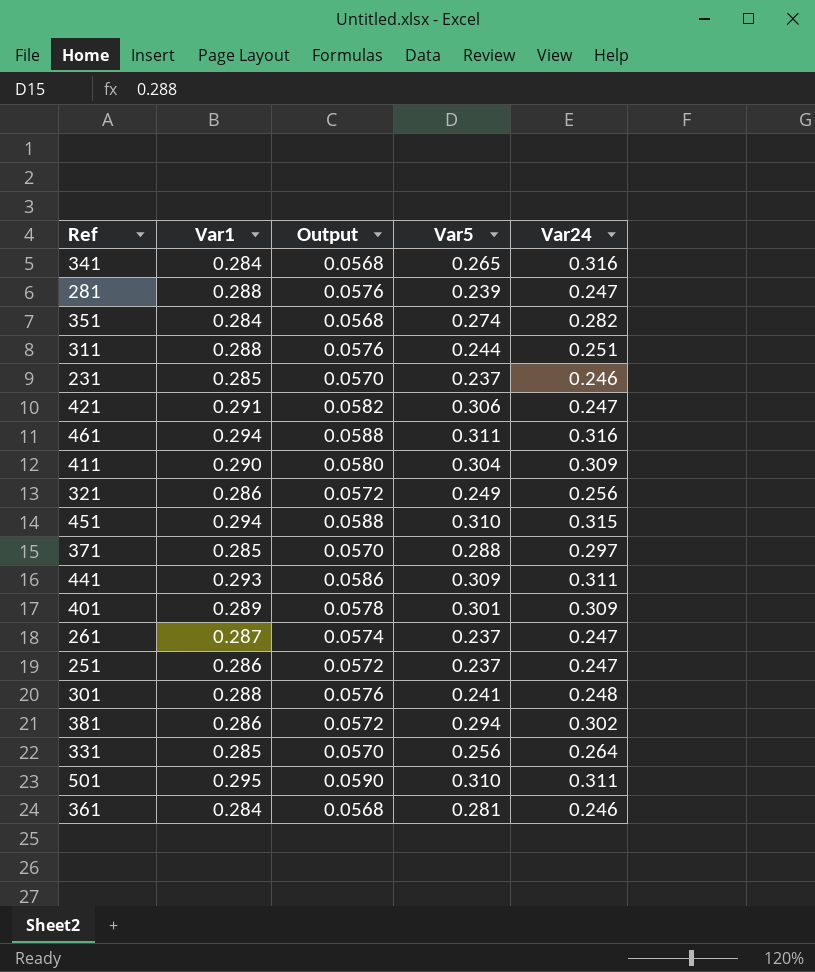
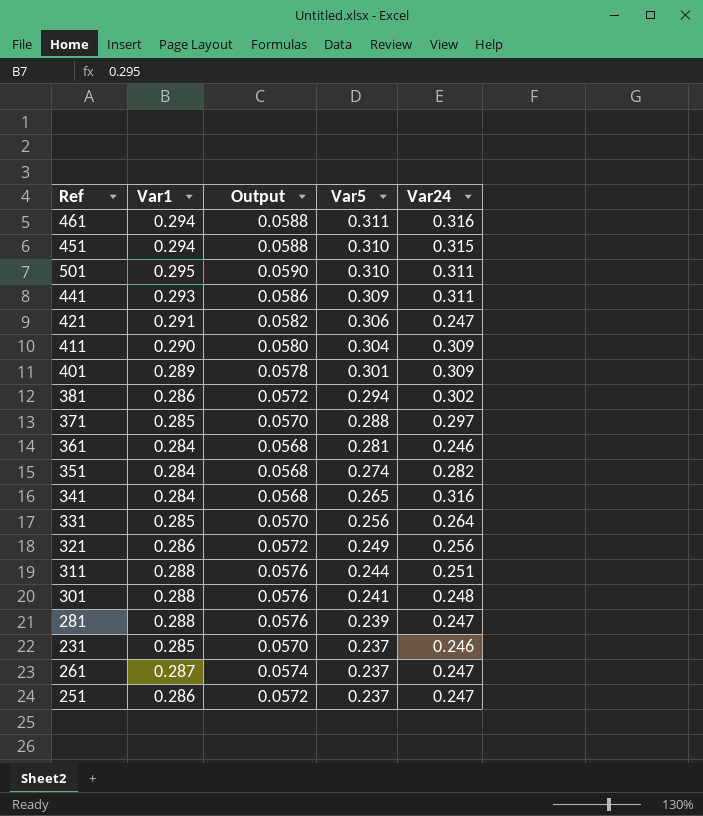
row order: none -> Var5 descending

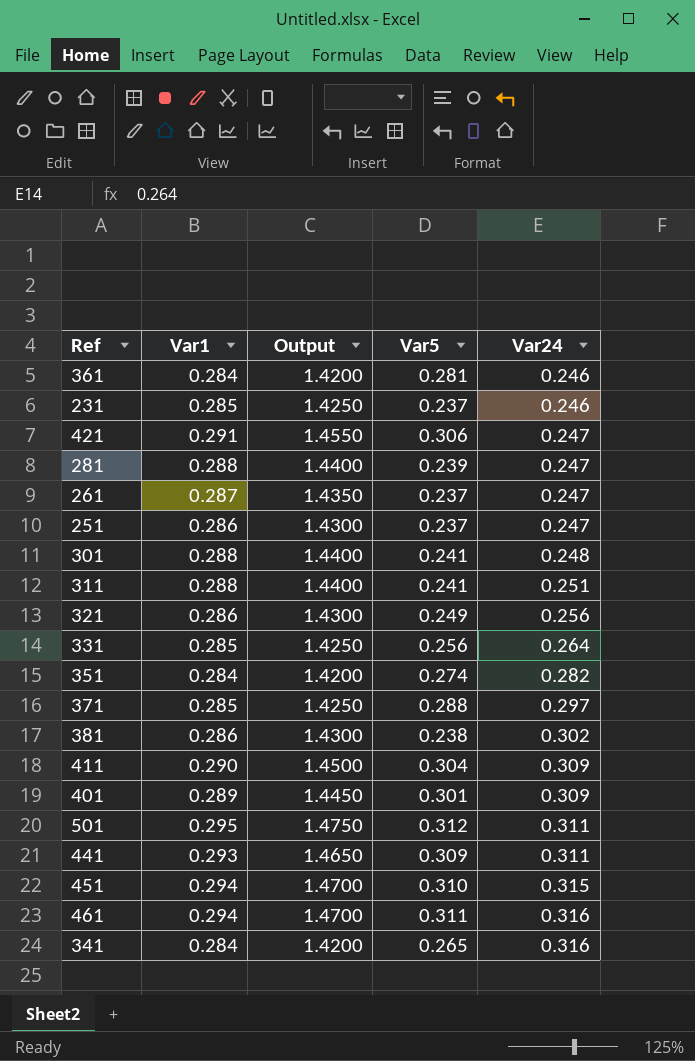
row order: Var5 descending -> Var24 ascending
column Output | formula: [Var1] * 0.2 -> [Var1] * 5
311 | Var5: 0.244 -> 0.241
381 | Var5: 0.294 -> 0.238
501 | Var5: 0.310 -> 0.312

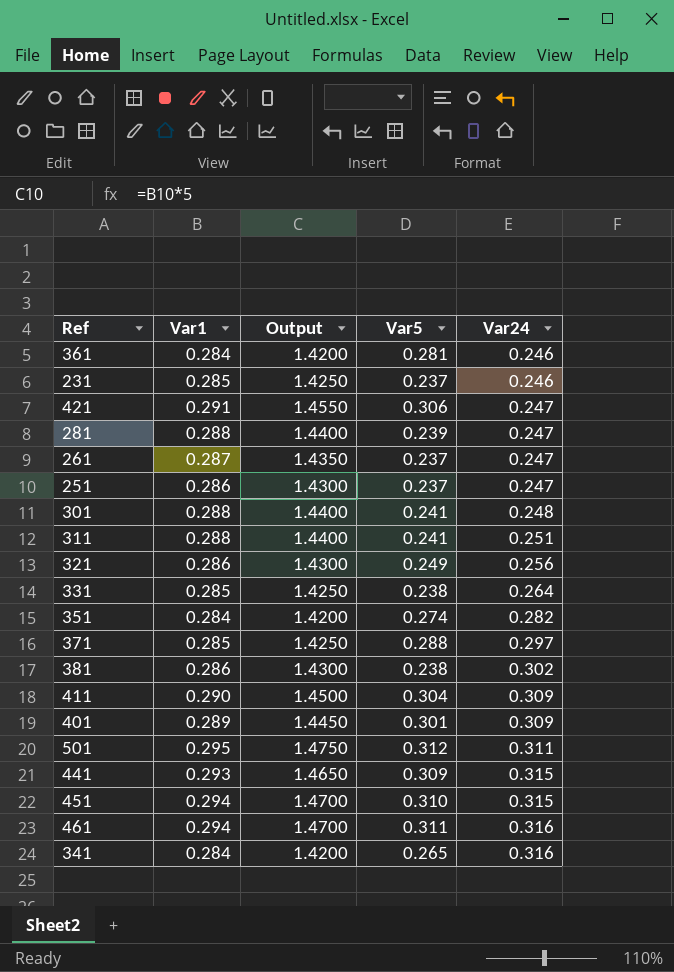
331 | Var5: 0.256 -> 0.238
441 | Var24: 0.311 -> 0.315

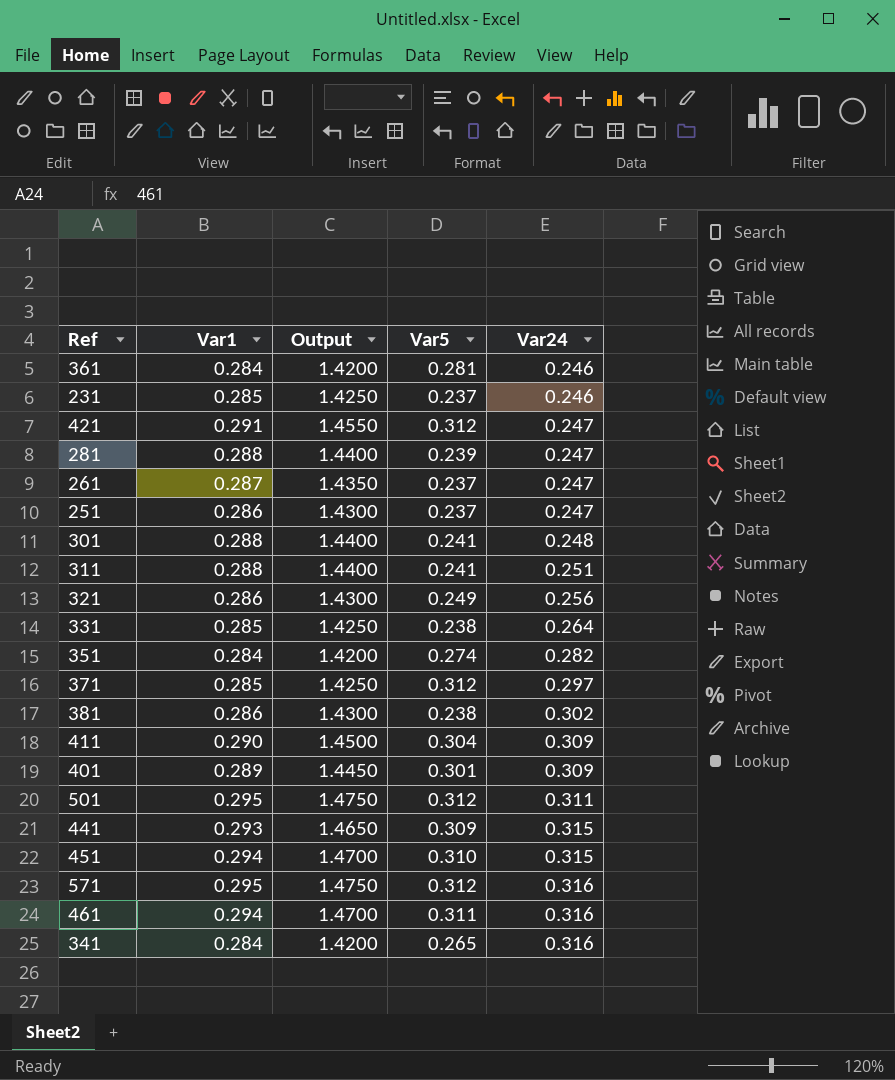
421 | Var5: 0.306 -> 0.312
371 | Var5: 0.288 -> 0.312
row 571: none -> 0.295 | 1.4750 | 0.312 | 0.316

